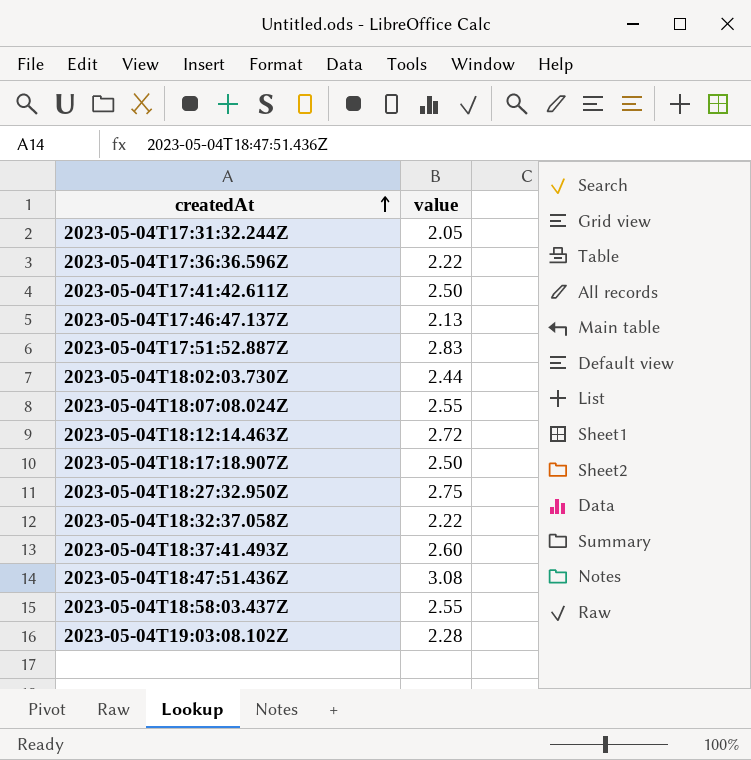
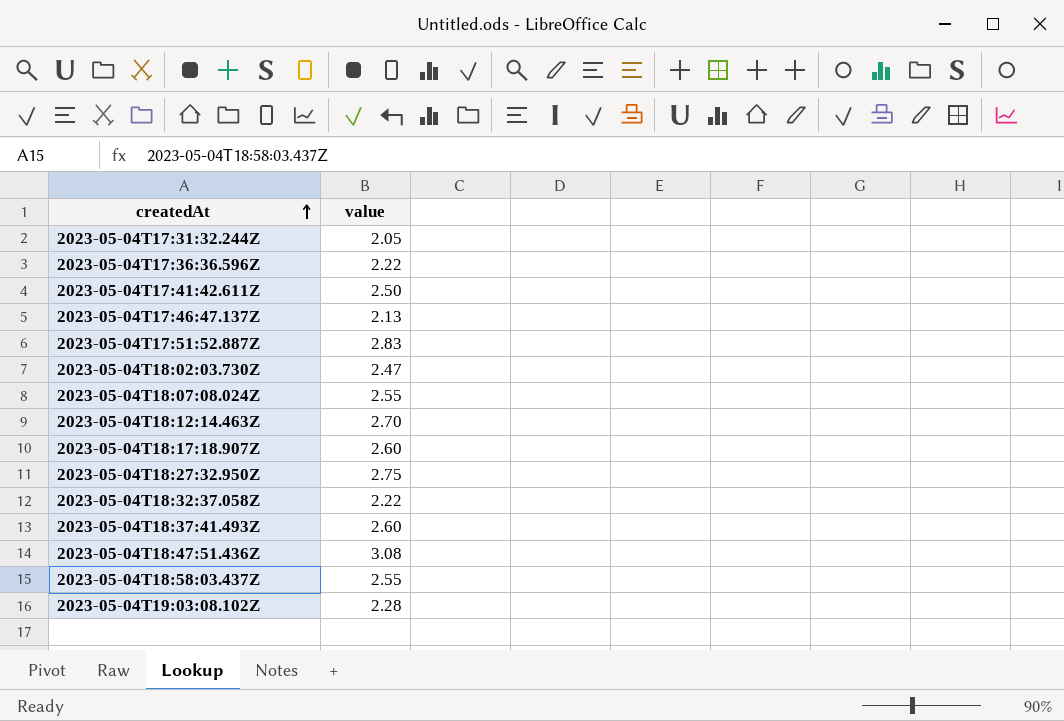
2023-05-04T18:02:03.730Z | value: 2.44 -> 2.47
2023-05-04T18:12:14.463Z | value: 2.72 -> 2.70
2023-05-04T18:17:18.907Z | value: 2.50 -> 2.60

